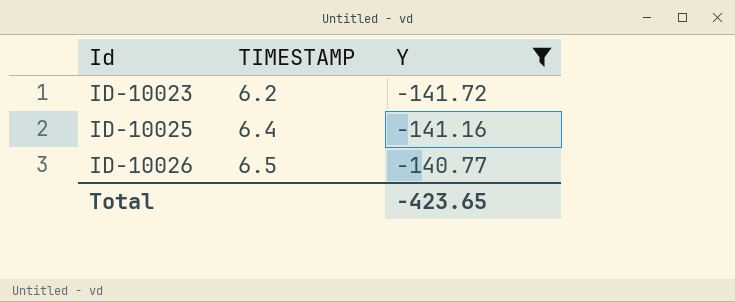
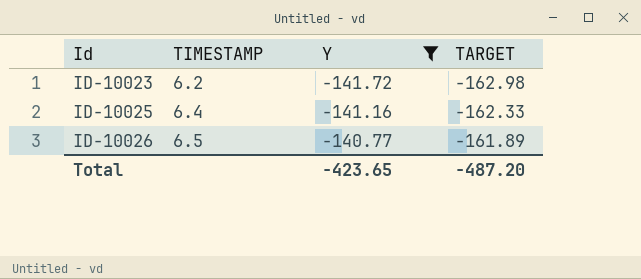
column TARGET | formula: none -> [Y] * 1.15

